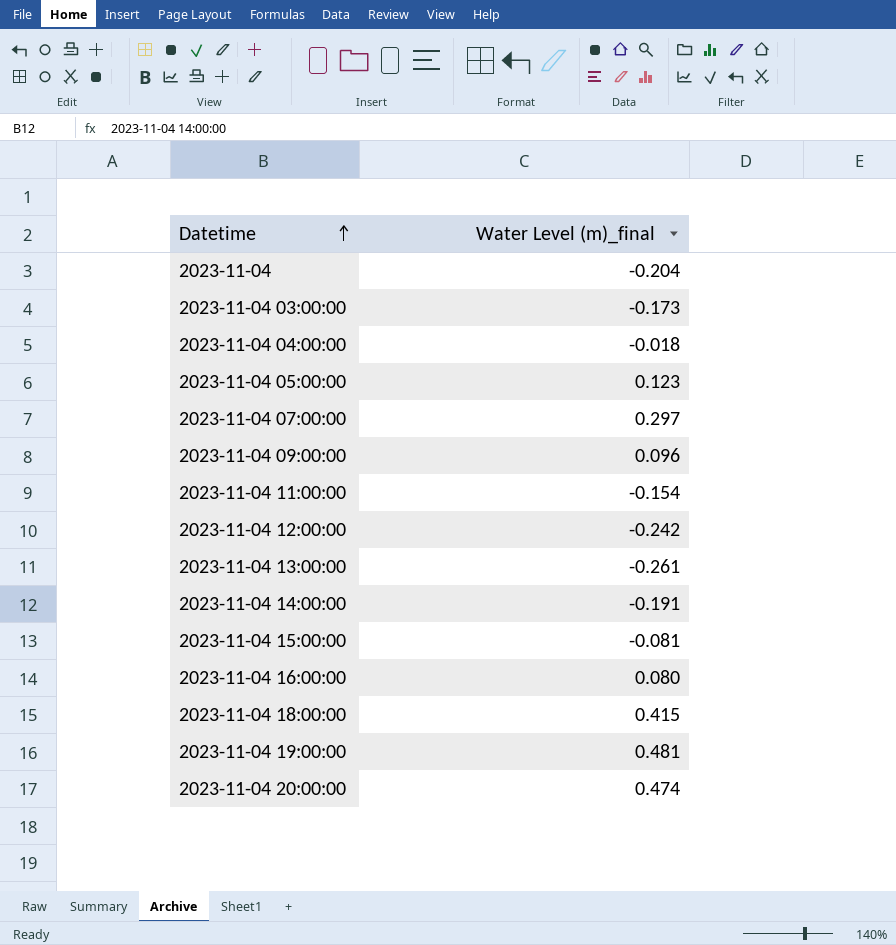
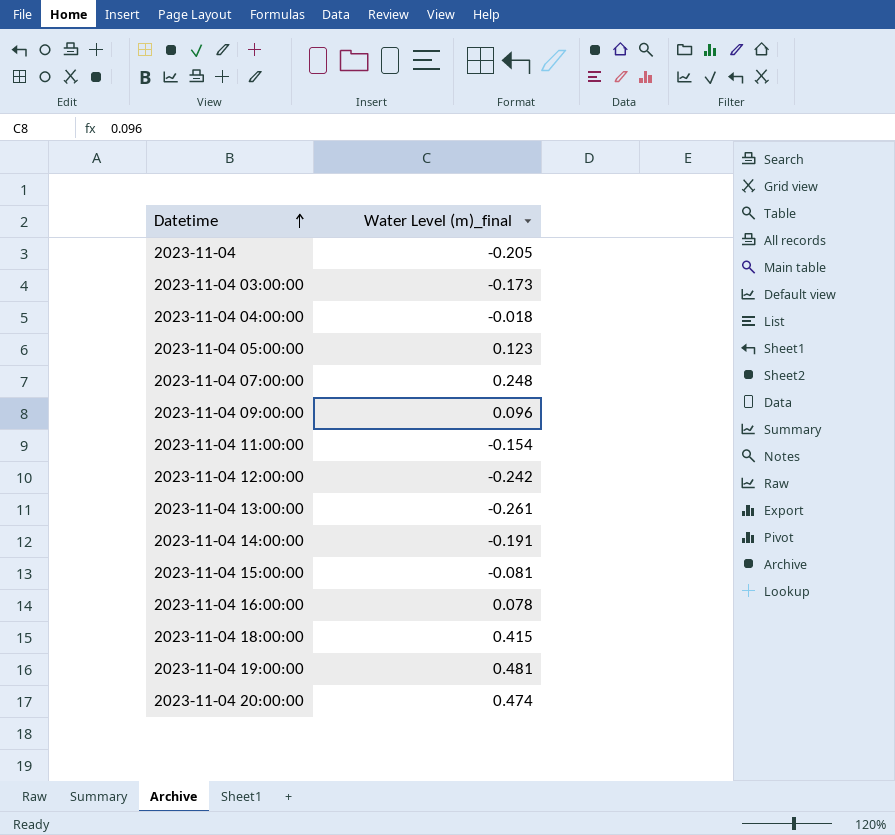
2023-11-04 | Water Level (m)_final: -0.204 -> -0.205
2023-11-04 07:00:00 | Water Level (m)_final: 0.297 -> 0.248
2023-11-04 16:00:00 | Water Level (m)_final: 0.080 -> 0.078

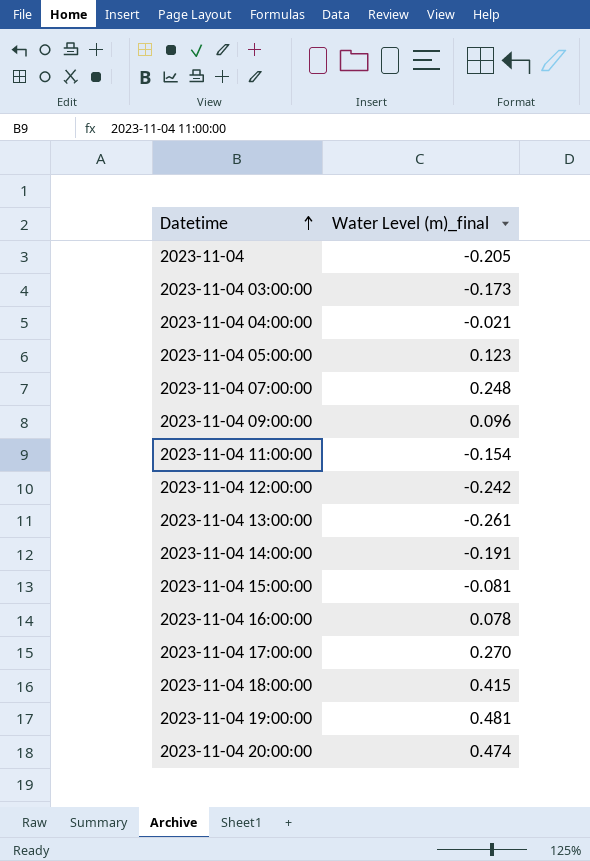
2023-11-04 04:00:00 | Water Level (m)_final: -0.018 -> -0.021
row 2023-11-04 17:00:00: none -> 0.270

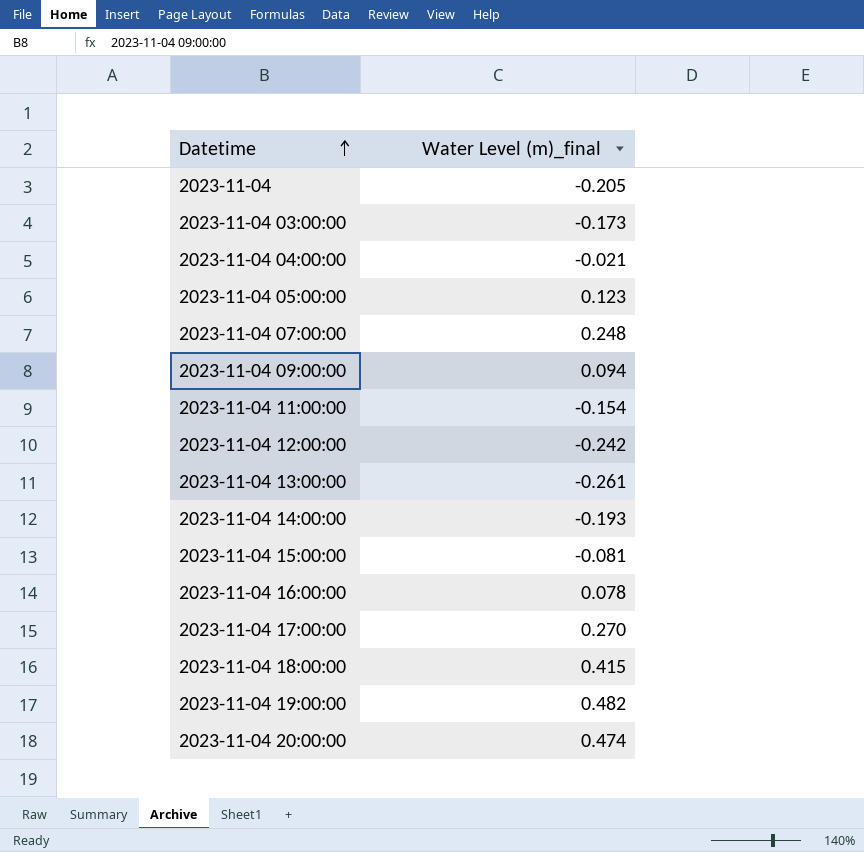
2023-11-04 09:00:00 | Water Level (m)_final: 0.096 -> 0.094
2023-11-04 14:00:00 | Water Level (m)_final: -0.191 -> -0.193
2023-11-04 19:00:00 | Water Level (m)_final: 0.481 -> 0.482

